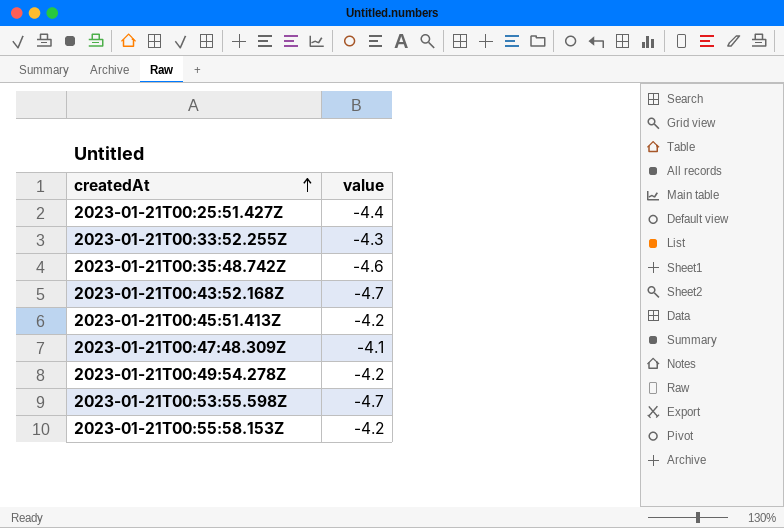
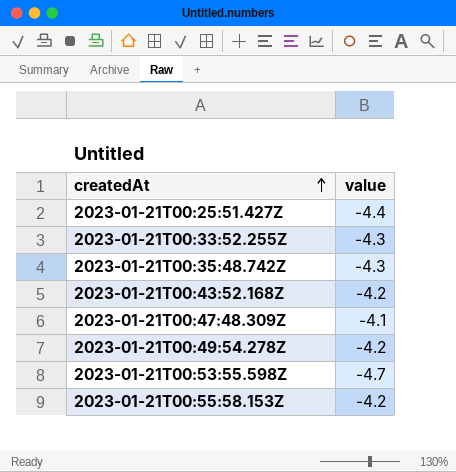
row 2023-01-21T00:45:51.413Z: -4.2 -> none
2023-01-21T00:35:48.742Z | value: -4.6 -> -4.3
2023-01-21T00:43:52.168Z | value: -4.7 -> -4.2

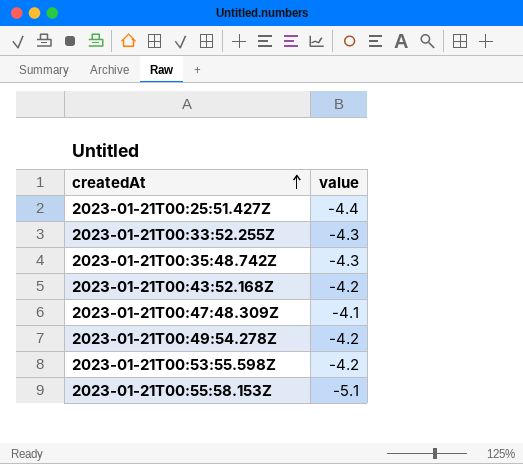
2023-01-21T00:53:55.598Z | value: -4.7 -> -4.2
2023-01-21T00:55:58.153Z | value: -4.2 -> -5.1

